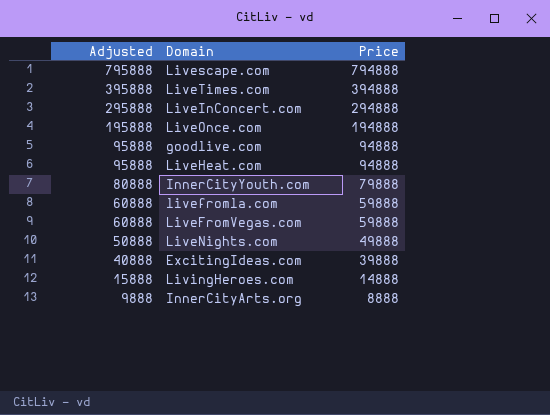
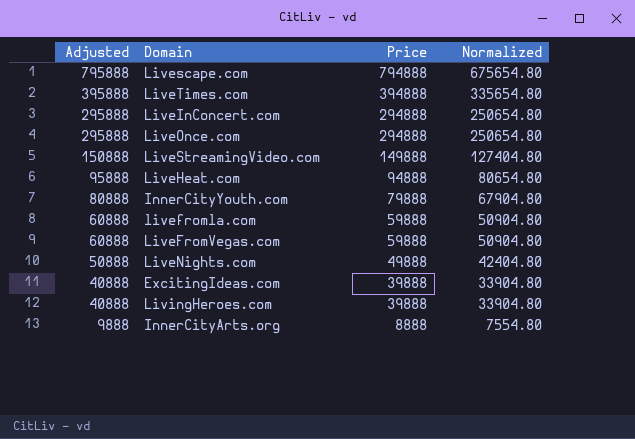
column Normalized | formula: none -> [Price] * 0.85
row goodlive.com: 95888 | 94888 -> none
LiveOnce.com | Adjusted: 195888 -> 295888
LiveOnce.com | Price: 194888 -> 294888
row LiveStreamingVideo.com: none -> 150888 | 149888 | 127404.80
LivingHeroes.com | Adjusted: 15888 -> 40888
LivingHeroes.com | Price: 14888 -> 39888

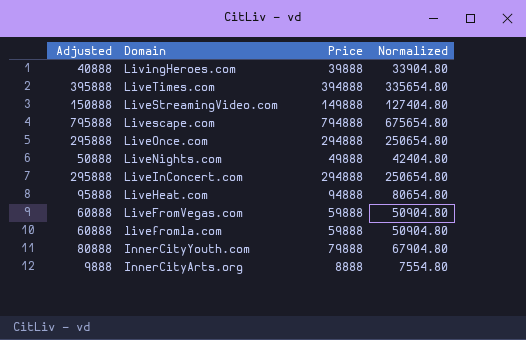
row order: Adjusted descending -> Domain descending
row ExcitingIdeas.com: 40888 | 39888 | 33904.80 -> none

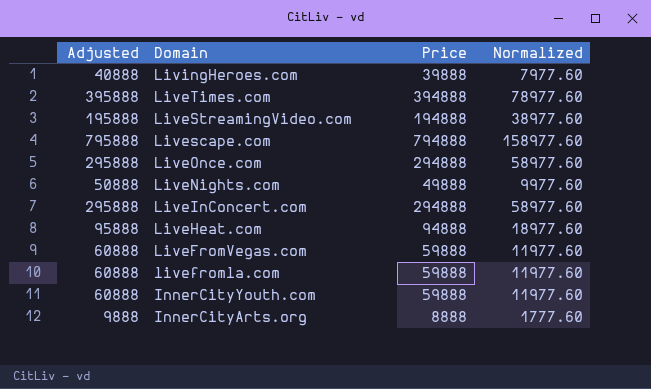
column Normalized | formula: [Price] * 0.85 -> [Price] * 0.2
LiveStreamingVideo.com | Adjusted: 150888 -> 195888
LiveStreamingVideo.com | Price: 149888 -> 194888
InnerCityYouth.com | Adjusted: 80888 -> 60888
InnerCityYouth.com | Price: 79888 -> 59888

